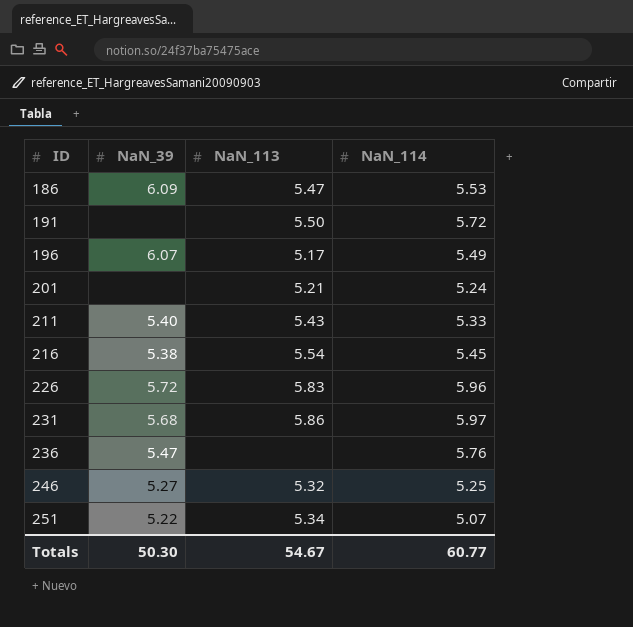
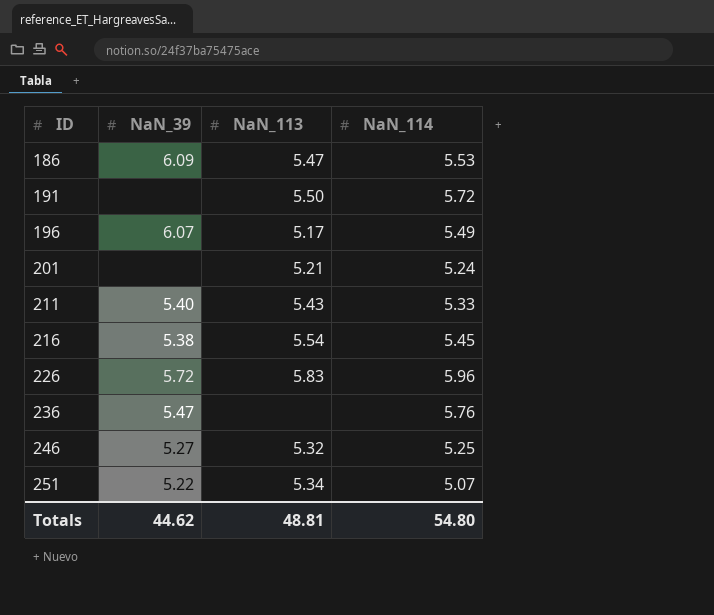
row 231: 5.68 | 5.86 | 5.97 -> none
Totals | NaN_39: 50.30 -> 44.62
Totals | NaN_113: 54.67 -> 48.81
Totals | NaN_114: 60.77 -> 54.80

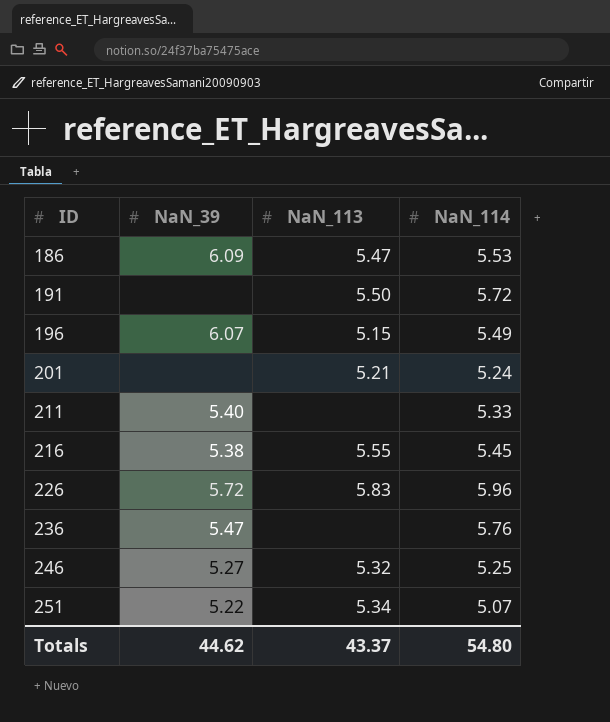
196 | NaN_113: 5.17 -> 5.15
211 | NaN_113: 5.43 -> none
216 | NaN_113: 5.54 -> 5.55
Totals | NaN_113: 48.81 -> 43.37

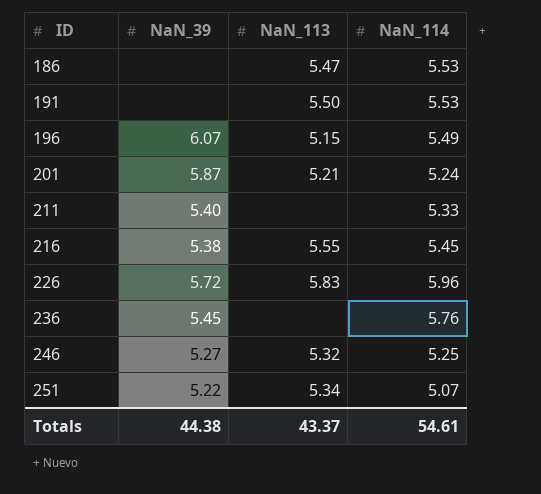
186 | NaN_39: 6.09 -> none
191 | NaN_114: 5.72 -> 5.53
201 | NaN_39: none -> 5.87
236 | NaN_39: 5.47 -> 5.45
Totals | NaN_39: 44.62 -> 44.38
Totals | NaN_114: 54.80 -> 54.61

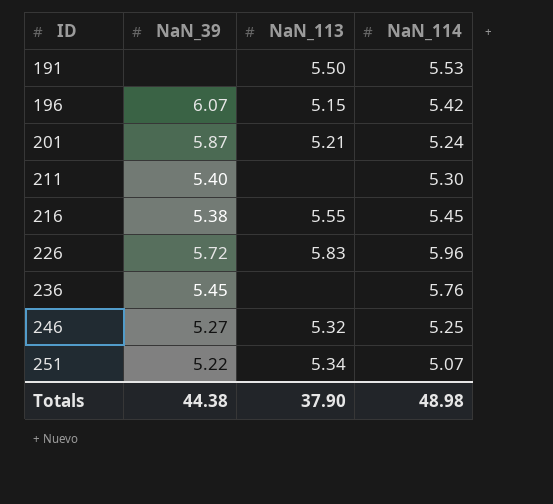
row 186: none | 5.47 | 5.53 -> none
196 | NaN_114: 5.49 -> 5.42
211 | NaN_114: 5.33 -> 5.30
Totals | NaN_113: 43.37 -> 37.90
Totals | NaN_114: 54.61 -> 48.98

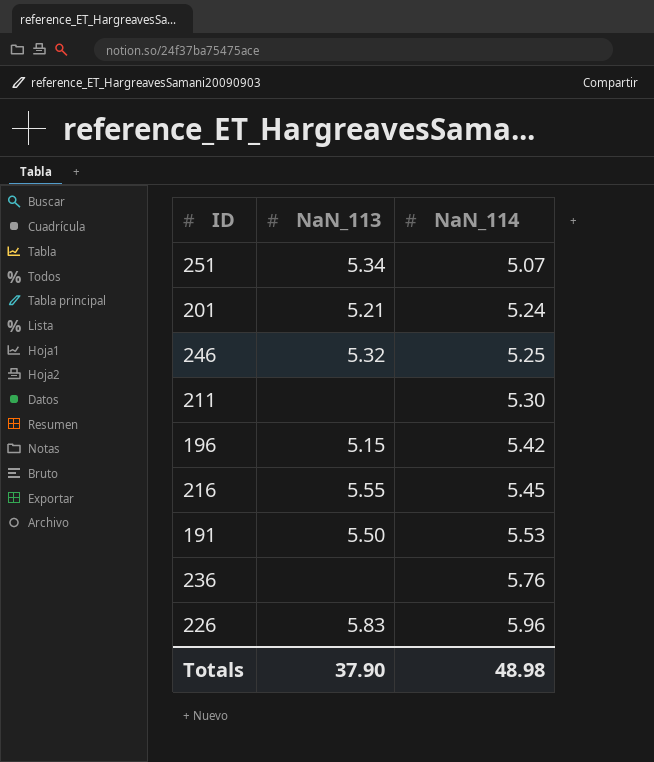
row order: ID ascending -> NaN_114 ascending
column NaN_39 | position: 2 -> none

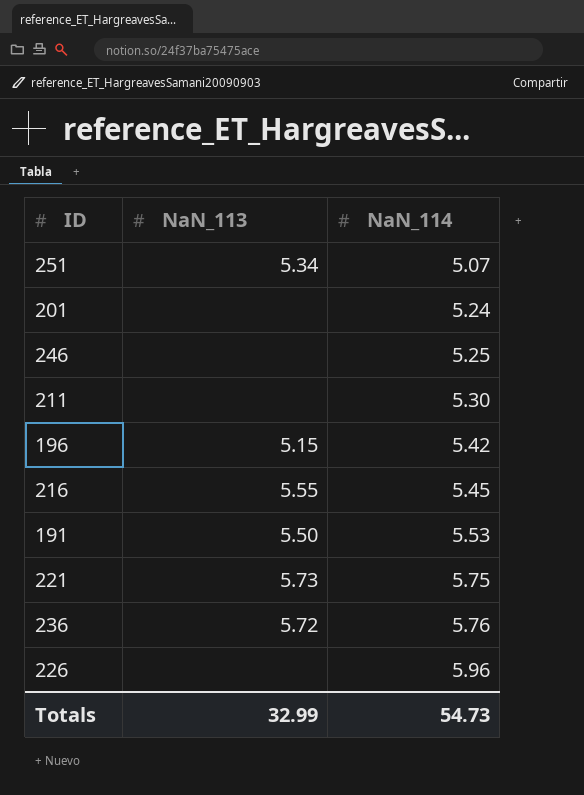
201 | NaN_113: 5.21 -> none
246 | NaN_113: 5.32 -> none
row 221: none -> 5.73 | 5.75
236 | NaN_113: none -> 5.72
226 | NaN_113: 5.83 -> none
Totals | NaN_113: 37.90 -> 32.99
Totals | NaN_114: 48.98 -> 54.73

